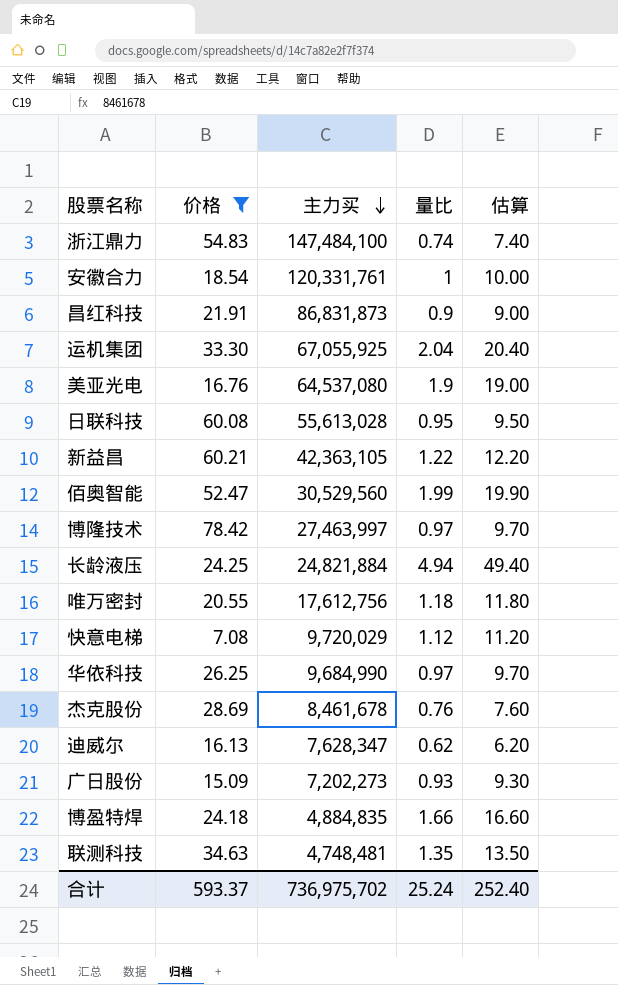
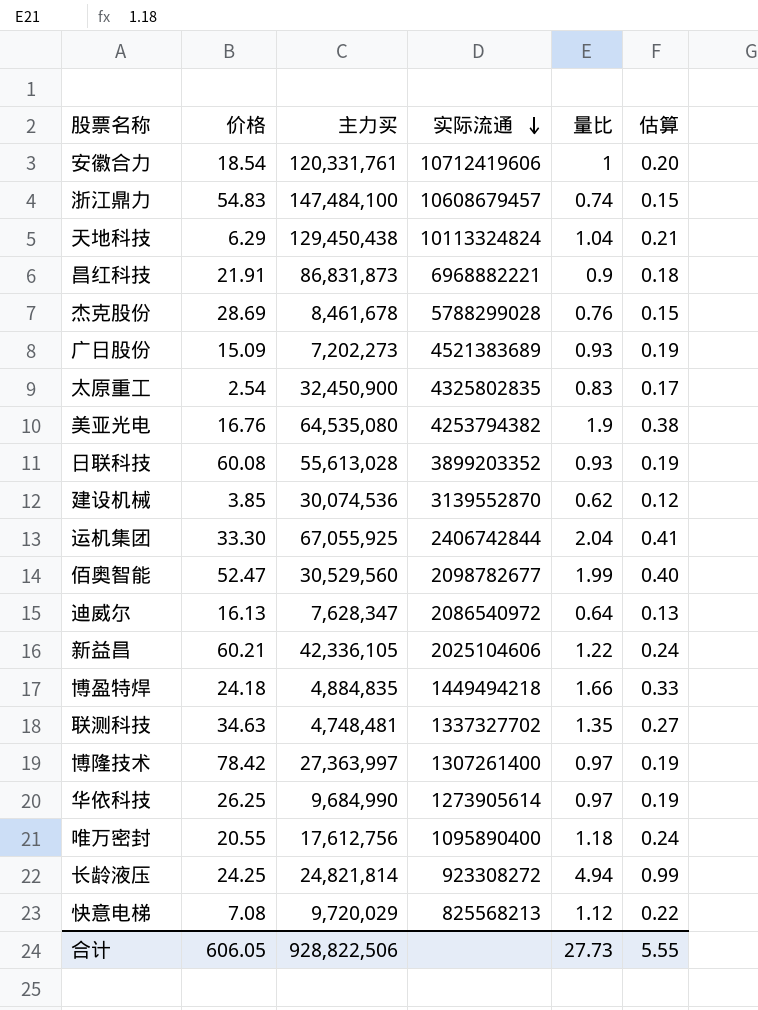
filter: 价格 >= 7.08 -> none
row order: 主力买 descending -> 实际流通 descending
column 实际流通 | position: none -> 4
column 估算 | formula: [量比] * 10 -> [量比] * 0.2
美亚光电 | 主力买: 64,537,080 -> 64,535,080
日联科技 | 量比: 0.95 -> 0.93
迪威尔 | 量比: 0.62 -> 0.64
新益昌 | 主力买: 42,363,105 -> 42,336,105
博隆技术 | 主力买: 27,463,997 -> 27,363,997
长龄液压 | 主力买: 24,821,884 -> 24,821,814
合计 | 价格: 593.37 -> 606.05
合计 | 主力买: 736,975,702 -> 928,822,506
合计 | 量比: 25.24 -> 27.73
合计 | 估算: 252.40 -> 5.55

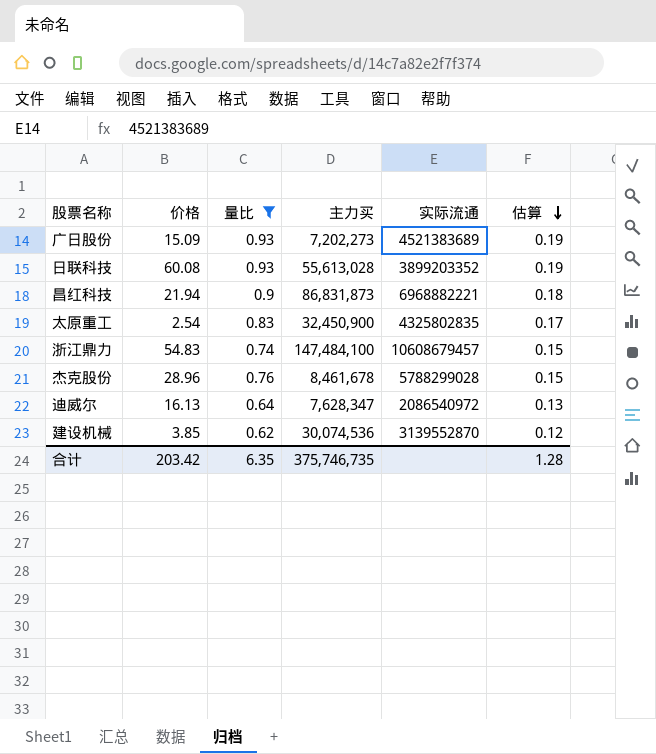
filter: none -> 量比 <= 0.93
row order: 实际流通 descending -> 估算 descending
column 量比 | position: 5 -> 3
昌红科技 | 价格: 21.91 -> 21.94
杰克股份 | 价格: 28.69 -> 28.96
合计 | 价格: 606.05 -> 203.42
合计 | 量比: 27.73 -> 6.35
合计 | 主力买: 928,822,506 -> 375,746,735
合计 | 估算: 5.55 -> 1.28

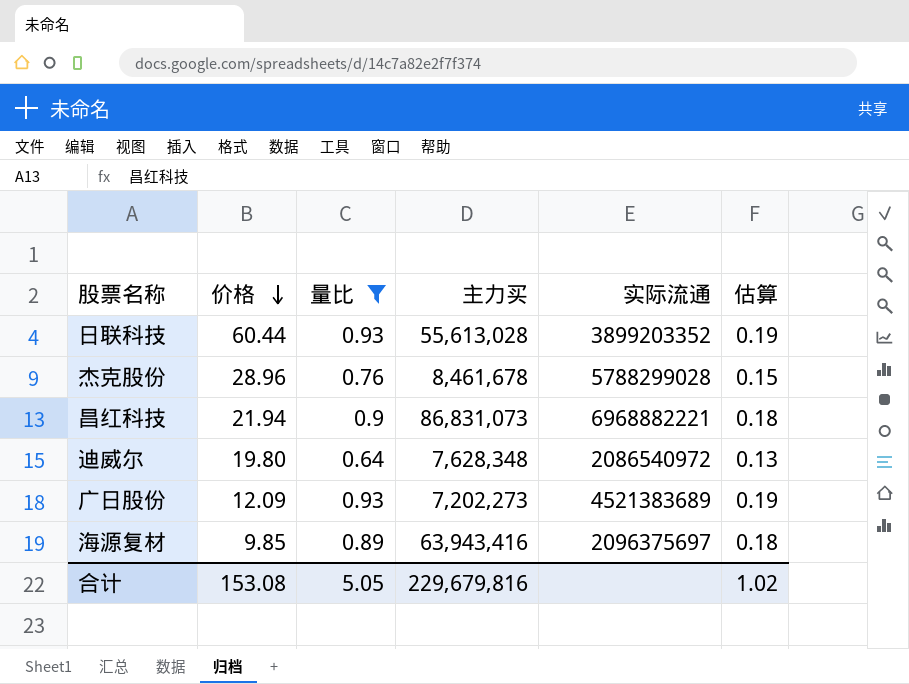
row order: 估算 descending -> 价格 descending
row 太原重工: 2.54 | 0.83 | 32,450,900 | 4325802835 | 0.17 -> none
row 浙江鼎力: 54.83 | 0.74 | 147,484,100 | 10608679457 | 0.15 -> none
row 建设机械: 3.85 | 0.62 | 30,074,536 | 3139552870 | 0.12 -> none
日联科技 | 价格: 60.08 -> 60.44
昌红科技 | 主力买: 86,831,873 -> 86,831,073
迪威尔 | 价格: 16.13 -> 19.80
迪威尔 | 主力买: 7,628,347 -> 7,628,348
广日股份 | 价格: 15.09 -> 12.09
row 海源复材: none -> 9.85 | 0.89 | 63,943,416 | 2096375697 | 0.18
合计 | 价格: 203.42 -> 153.08
合计 | 量比: 6.35 -> 5.05
合计 | 主力买: 375,746,735 -> 229,679,816
合计 | 估算: 1.28 -> 1.02

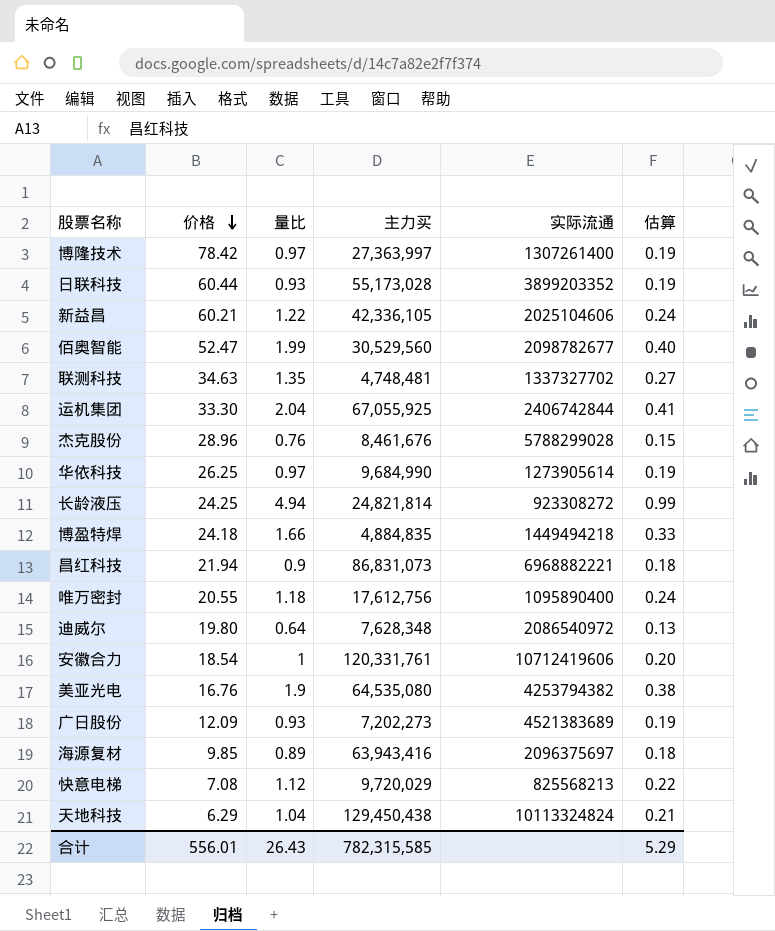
filter: 量比 <= 0.93 -> none
日联科技 | 主力买: 55,613,028 -> 55,173,028
杰克股份 | 主力买: 8,461,678 -> 8,461,676
合计 | 价格: 153.08 -> 556.01
合计 | 量比: 5.05 -> 26.43
合计 | 主力买: 229,679,816 -> 782,315,585
合计 | 估算: 1.02 -> 5.29

